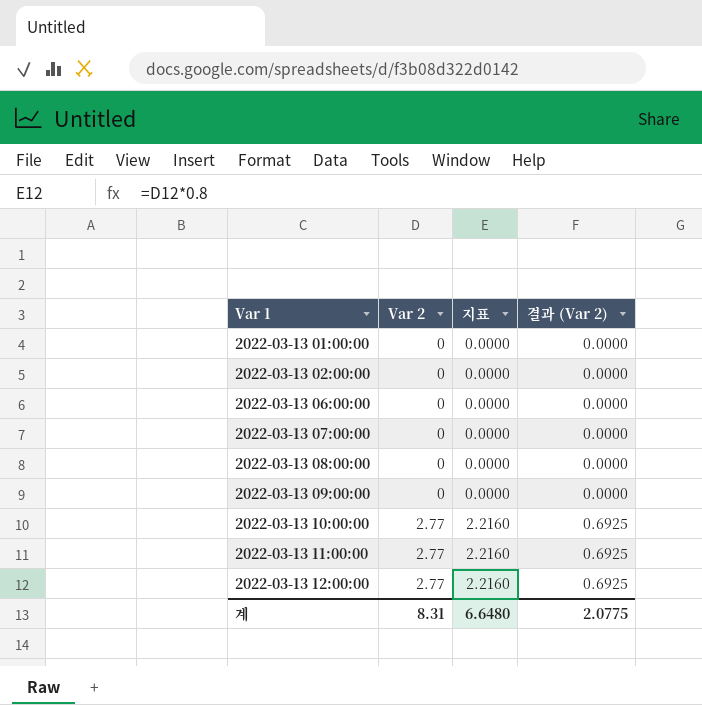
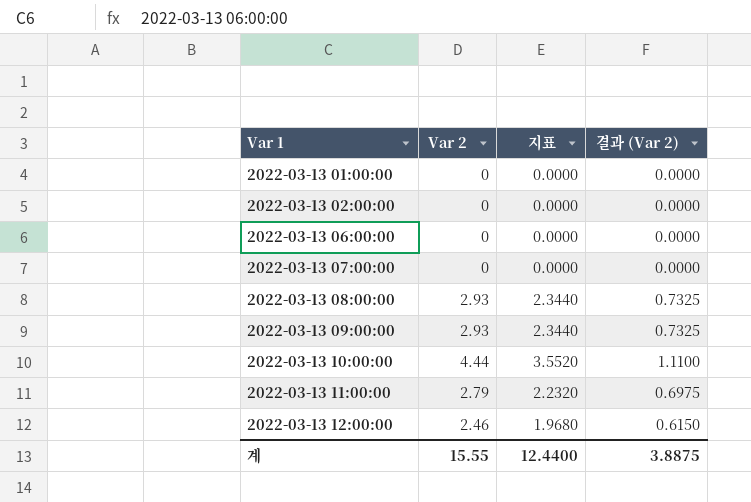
2022-03-13 08:00:00 | Var 2: 0 -> 2.93
2022-03-13 08:00:00 | 지표: 0.0000 -> 2.3440
2022-03-13 08:00:00 | 결과 (Var 2): 0.0000 -> 0.7325
2022-03-13 09:00:00 | Var 2: 0 -> 2.93
2022-03-13 09:00:00 | 지표: 0.0000 -> 2.3440
2022-03-13 09:00:00 | 결과 (Var 2): 0.0000 -> 0.7325
2022-03-13 10:00:00 | Var 2: 2.77 -> 4.44
2022-03-13 10:00:00 | 지표: 2.2160 -> 3.5520
2022-03-13 10:00:00 | 결과 (Var 2): 0.6925 -> 1.1100
2022-03-13 11:00:00 | Var 2: 2.77 -> 2.79
2022-03-13 11:00:00 | 지표: 2.2160 -> 2.2320
2022-03-13 11:00:00 | 결과 (Var 2): 0.6925 -> 0.6975
2022-03-13 12:00:00 | Var 2: 2.77 -> 2.46
2022-03-13 12:00:00 | 지표: 2.2160 -> 1.9680
2022-03-13 12:00:00 | 결과 (Var 2): 0.6925 -> 0.6150
계 | Var 2: 8.31 -> 15.55
계 | 지표: 6.6480 -> 12.4400
계 | 결과 (Var 2): 2.0775 -> 3.8875

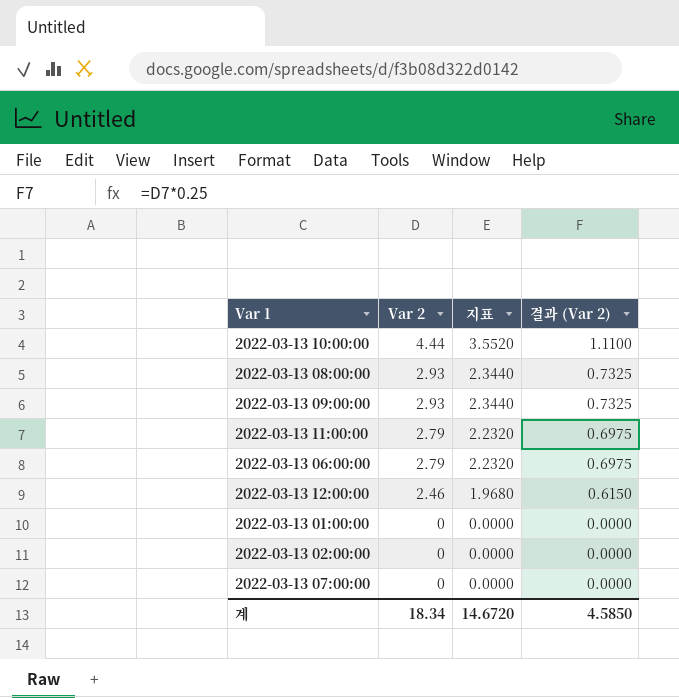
row order: Var 1 ascending -> Var 2 descending
2022-03-13 06:00:00 | Var 2: 0 -> 2.79
2022-03-13 06:00:00 | 지표: 0.0000 -> 2.2320
2022-03-13 06:00:00 | 결과 (Var 2): 0.0000 -> 0.6975
계 | Var 2: 15.55 -> 18.34
계 | 지표: 12.4400 -> 14.6720
계 | 결과 (Var 2): 3.8875 -> 4.5850

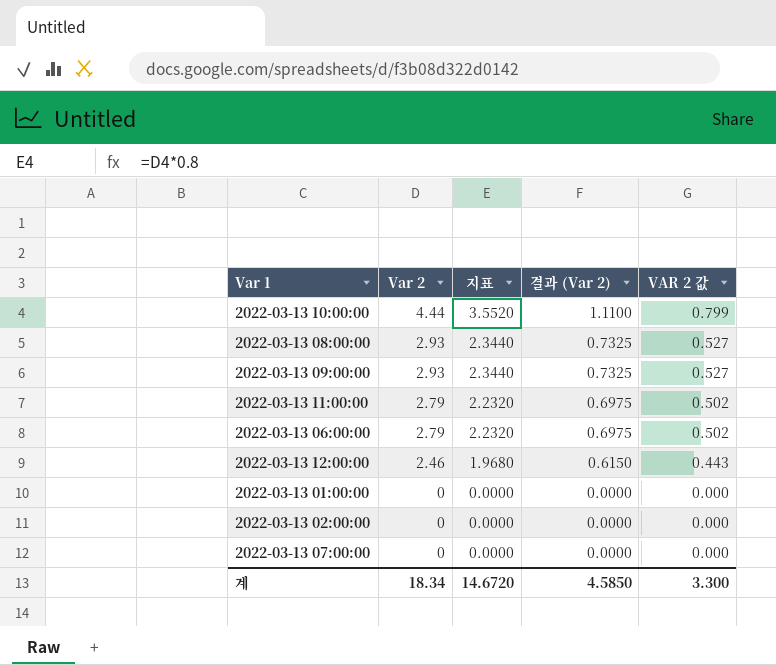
column VAR 2 값 | formula: none -> [Var 2] * 0.18

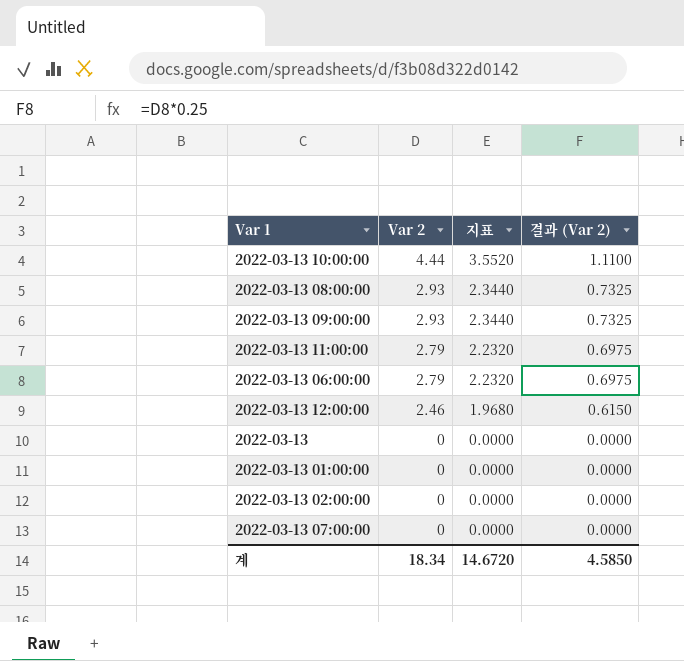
column VAR 2 값 | formula: [Var 2] * 0.18 -> none
row 2022-03-13: none -> 0 | 0.0000 | 0.0000

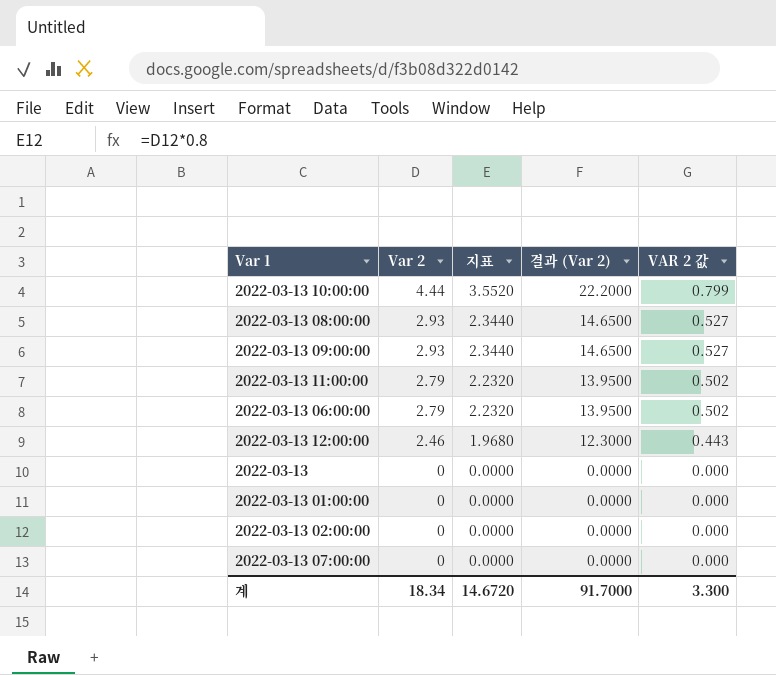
column 결과 (Var 2) | formula: [Var 2] * 0.25 -> [Var 2] * 5
column VAR 2 값 | formula: none -> [Var 2] * 0.18
계 | 결과 (Var 2): 4.5850 -> 91.7000

